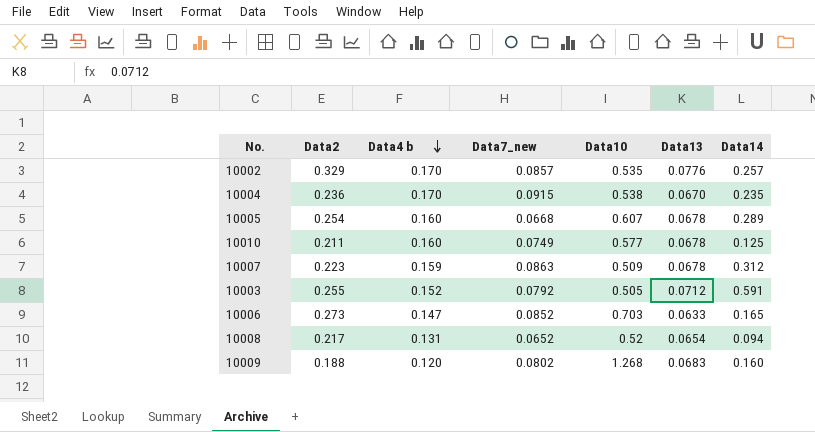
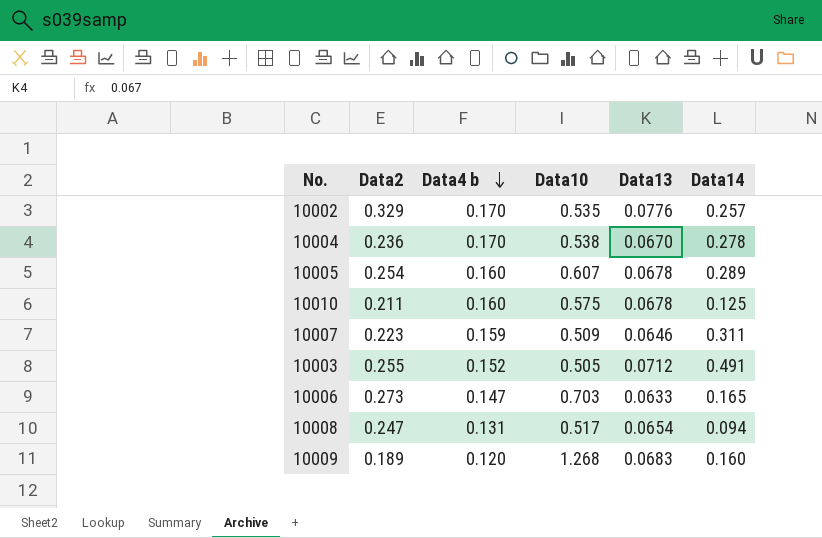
column Data7_new | position: 4 -> none
10004 | Data14: 0.235 -> 0.278
10010 | Data10: 0.577 -> 0.575
10007 | Data13: 0.0678 -> 0.0646
10007 | Data14: 0.312 -> 0.311
10003 | Data14: 0.591 -> 0.491
10008 | Data2: 0.217 -> 0.247
10008 | Data10: 0.52 -> 0.517
10009 | Data2: 0.188 -> 0.189

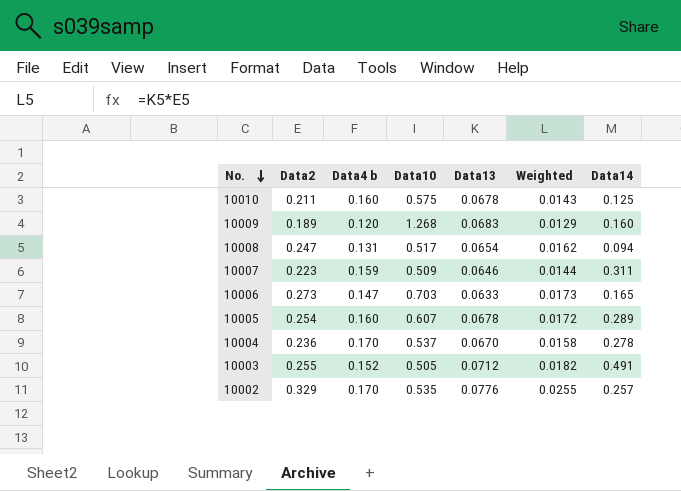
row order: Data4 b descending -> No. descending
column Weighted | formula: none -> [Data2] * [Data13]
10004 | Data10: 0.538 -> 0.537

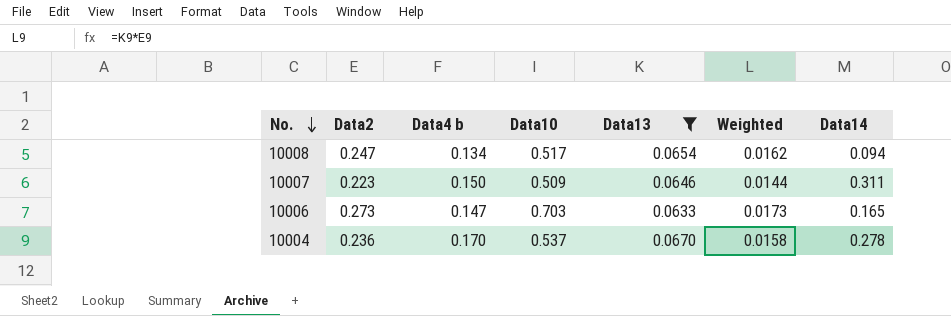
filter: none -> Data13 <= 0.0670
10008 | Data4 b: 0.131 -> 0.134
10007 | Data4 b: 0.159 -> 0.150

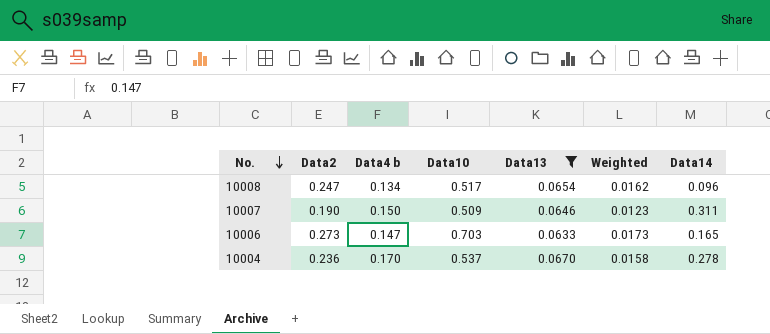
10008 | Data14: 0.094 -> 0.096
10007 | Data2: 0.223 -> 0.190
10007 | Weighted: 0.0144 -> 0.0123

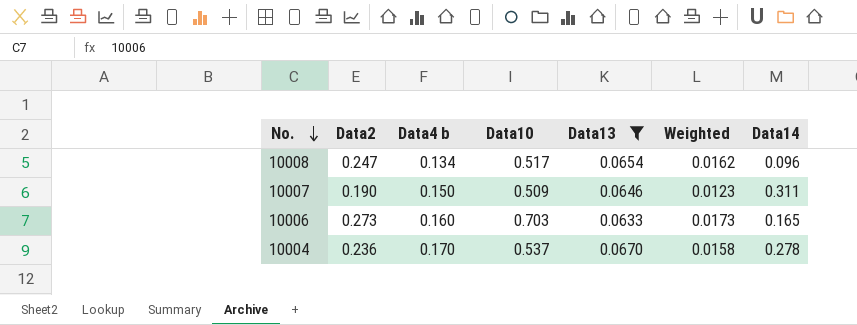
10006 | Data4 b: 0.147 -> 0.160

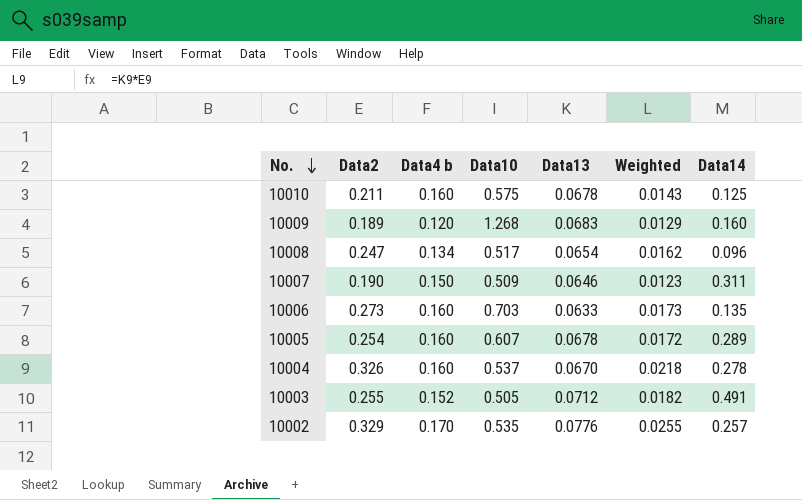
filter: Data13 <= 0.0670 -> none
10006 | Data14: 0.165 -> 0.135
10004 | Data2: 0.236 -> 0.326
10004 | Data4 b: 0.170 -> 0.160
10004 | Weighted: 0.0158 -> 0.0218

